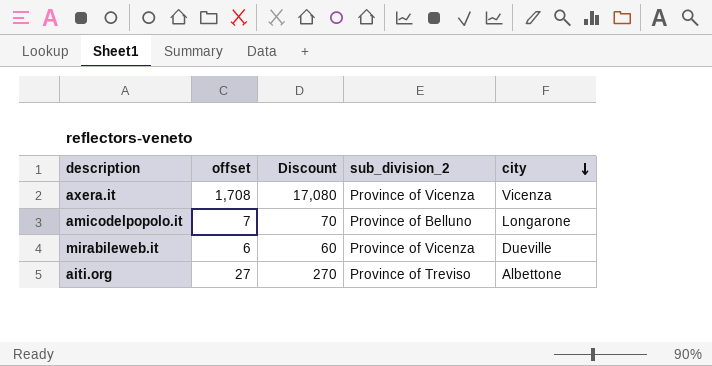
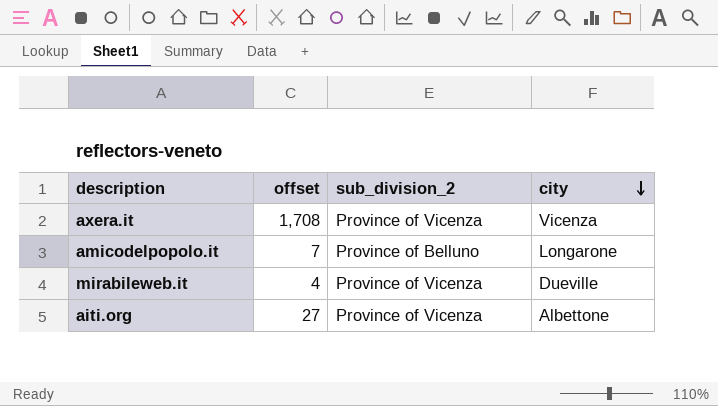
column Discount | formula: [offset] * 10 -> none
mirabileweb.it | offset: 6 -> 4
aiti.org | sub_division_2: Province of Treviso -> Province of Vicenza

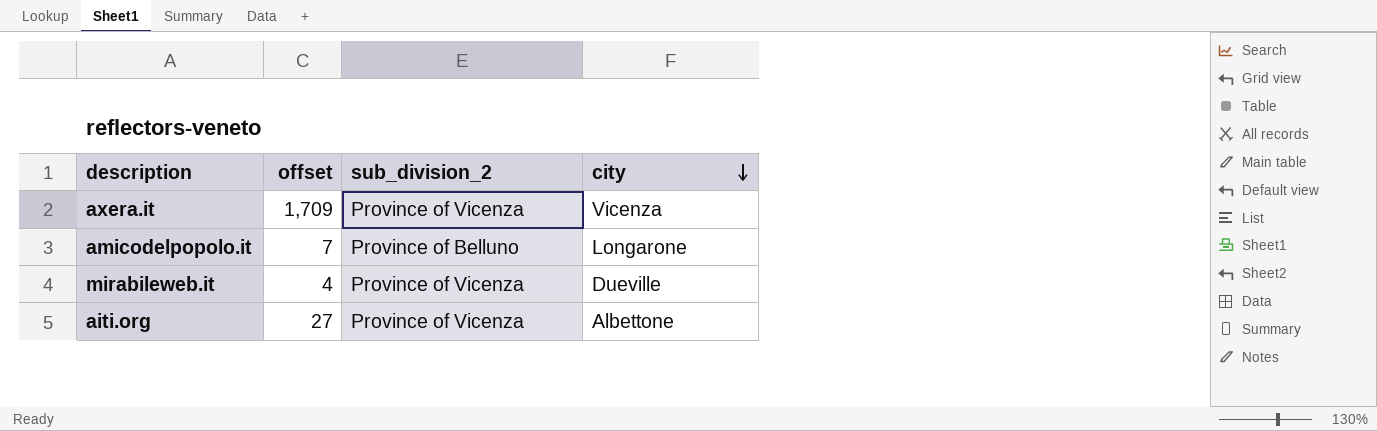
axera.it | offset: 1,708 -> 1,709

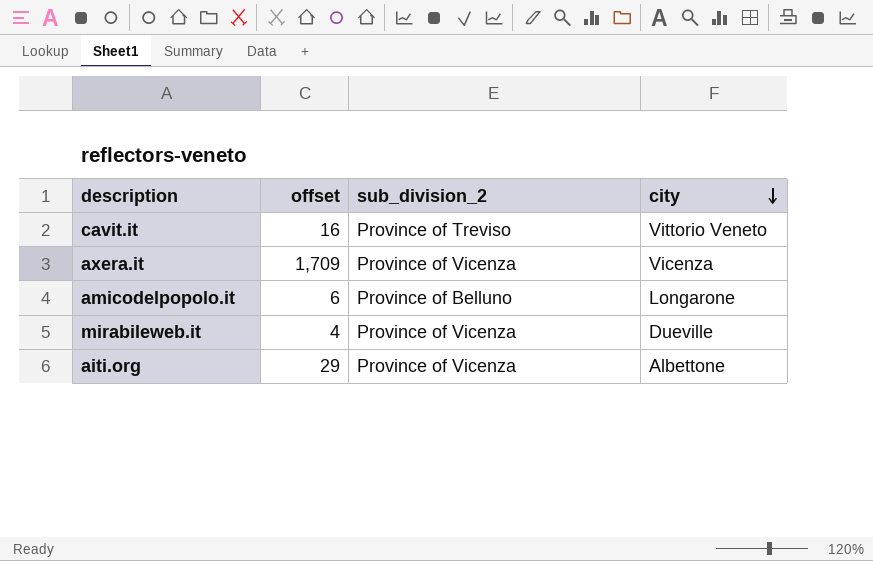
row cavit.it: none -> 16 | Province of Treviso | Vittorio Veneto
amicodelpopolo.it | offset: 7 -> 6
aiti.org | offset: 27 -> 29

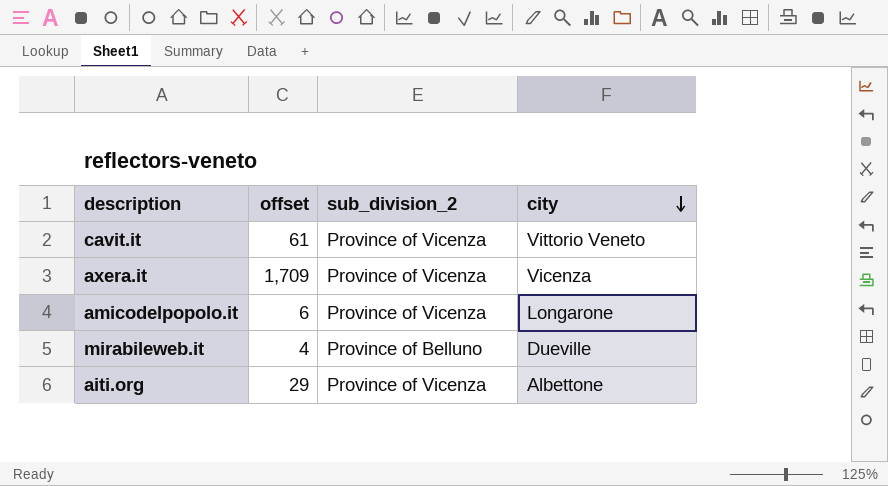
cavit.it | offset: 16 -> 61
cavit.it | sub_division_2: Province of Treviso -> Province of Vicenza
amicodelpopolo.it | sub_division_2: Province of Belluno -> Province of Vicenza
mirabileweb.it | sub_division_2: Province of Vicenza -> Province of Belluno

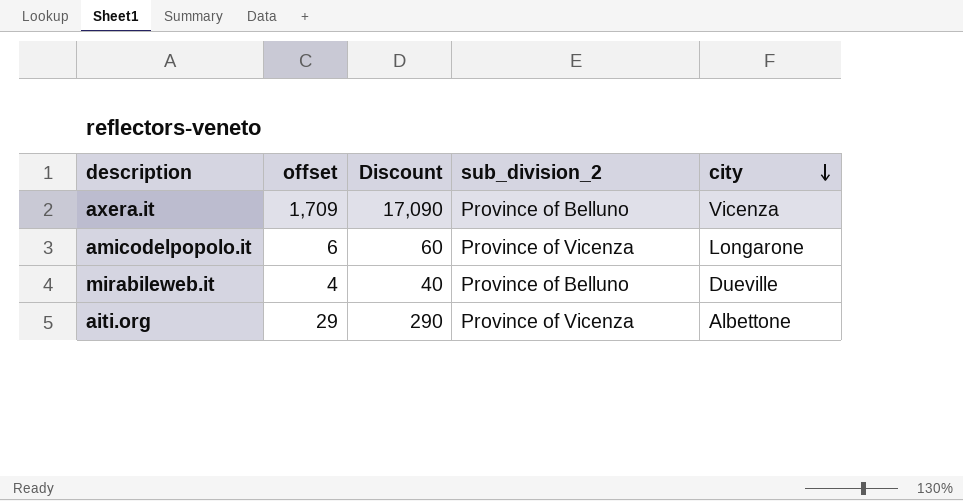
column Discount | formula: none -> [offset] * 10
row cavit.it: 61 | Province of Vicenza | Vittorio Veneto -> none
axera.it | sub_division_2: Province of Vicenza -> Province of Belluno

